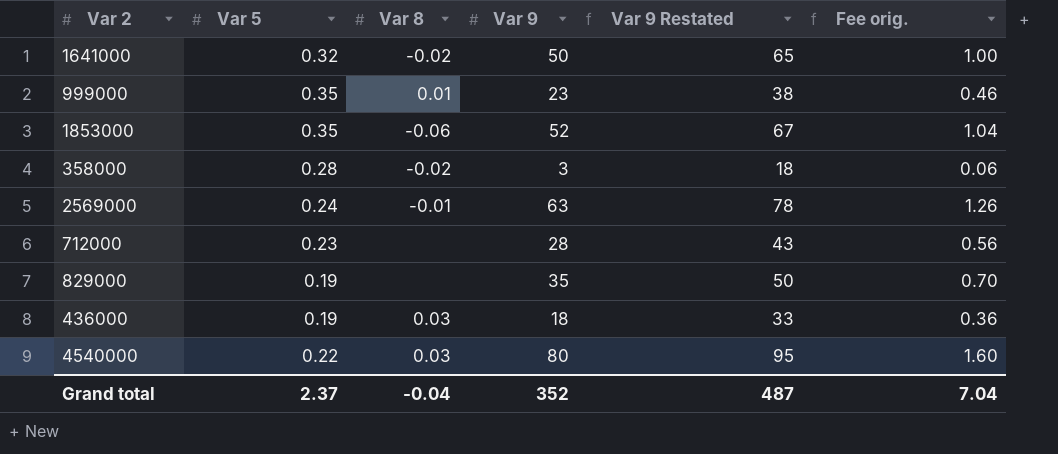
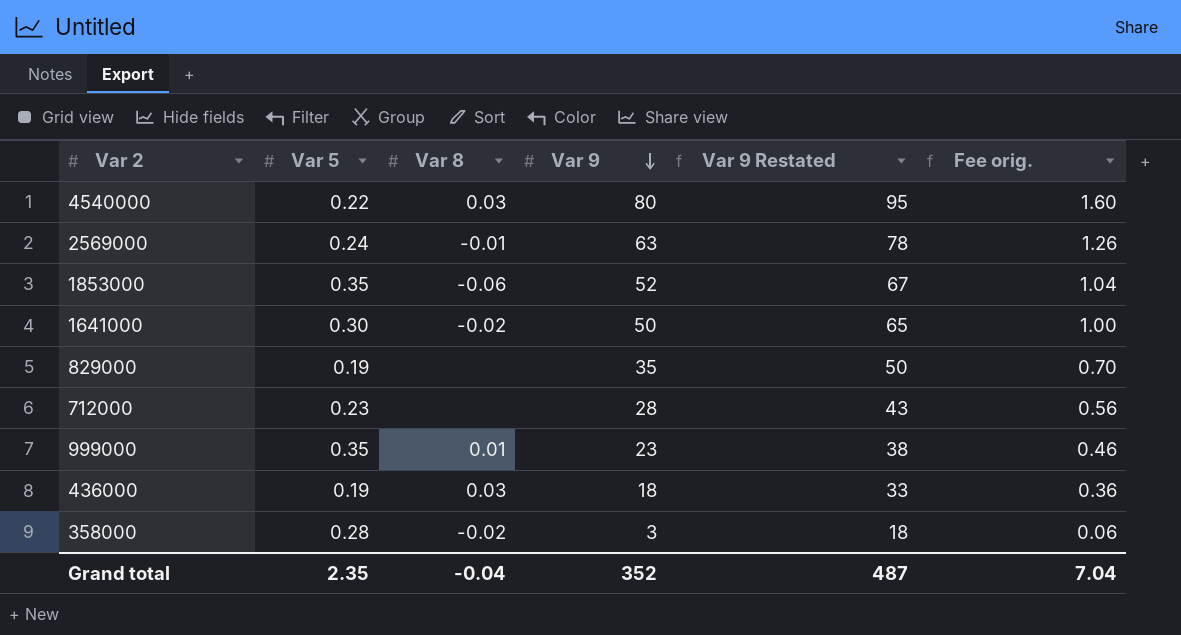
row order: none -> Var 9 descending
1641000 | Var 5: 0.32 -> 0.30
Grand total | Var 5: 2.37 -> 2.35

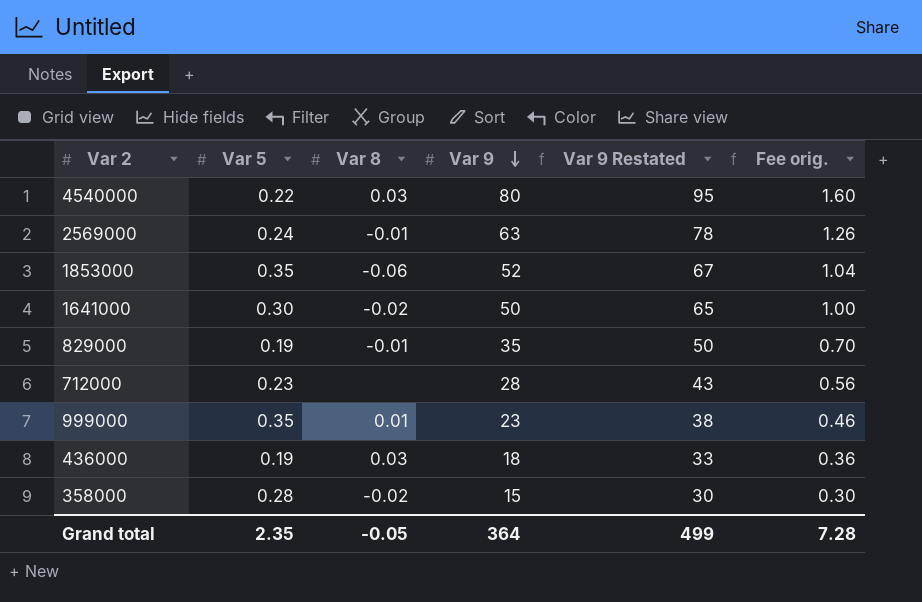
829000 | Var 8: none -> -0.01
358000 | Var 9: 3 -> 15
358000 | Var 9 Restated: 18 -> 30
358000 | Fee orig.: 0.06 -> 0.30
Grand total | Var 8: -0.04 -> -0.05
Grand total | Var 9: 352 -> 364
Grand total | Var 9 Restated: 487 -> 499
Grand total | Fee orig.: 7.04 -> 7.28

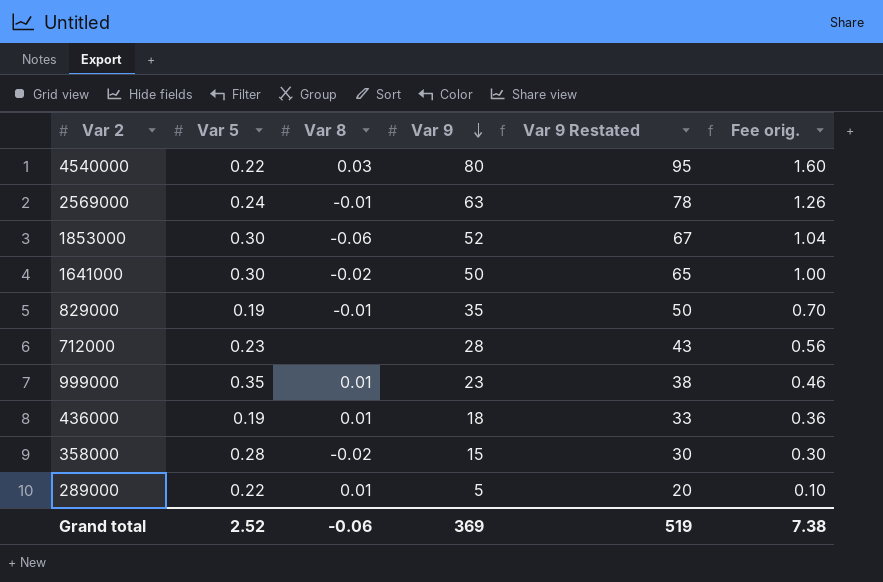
1853000 | Var 5: 0.35 -> 0.30
436000 | Var 8: 0.03 -> 0.01
row 289000: none -> 0.22 | 0.01 | 5 | 20 | 0.10
Grand total | Var 5: 2.35 -> 2.52
Grand total | Var 8: -0.05 -> -0.06
Grand total | Var 9: 364 -> 369
Grand total | Var 9 Restated: 499 -> 519
Grand total | Fee orig.: 7.28 -> 7.38

